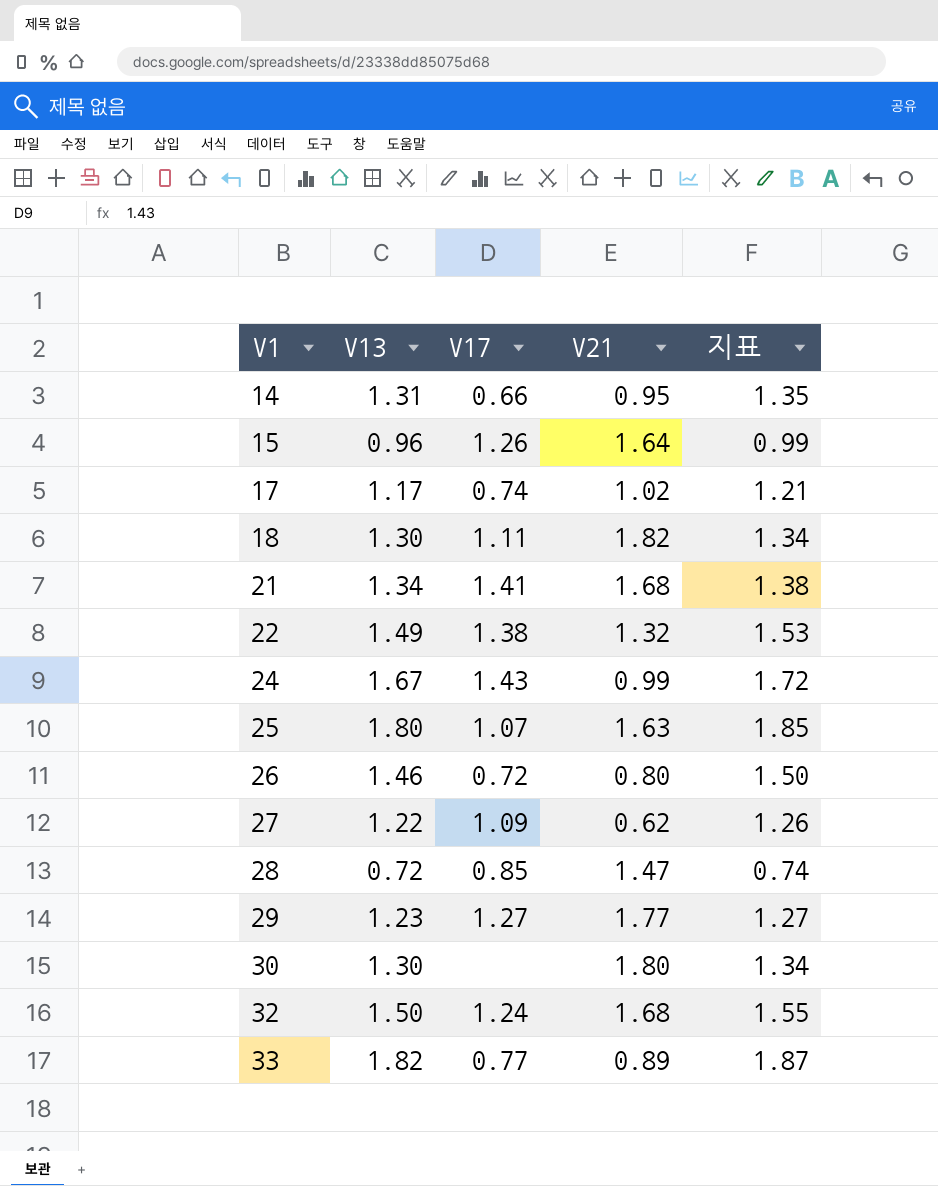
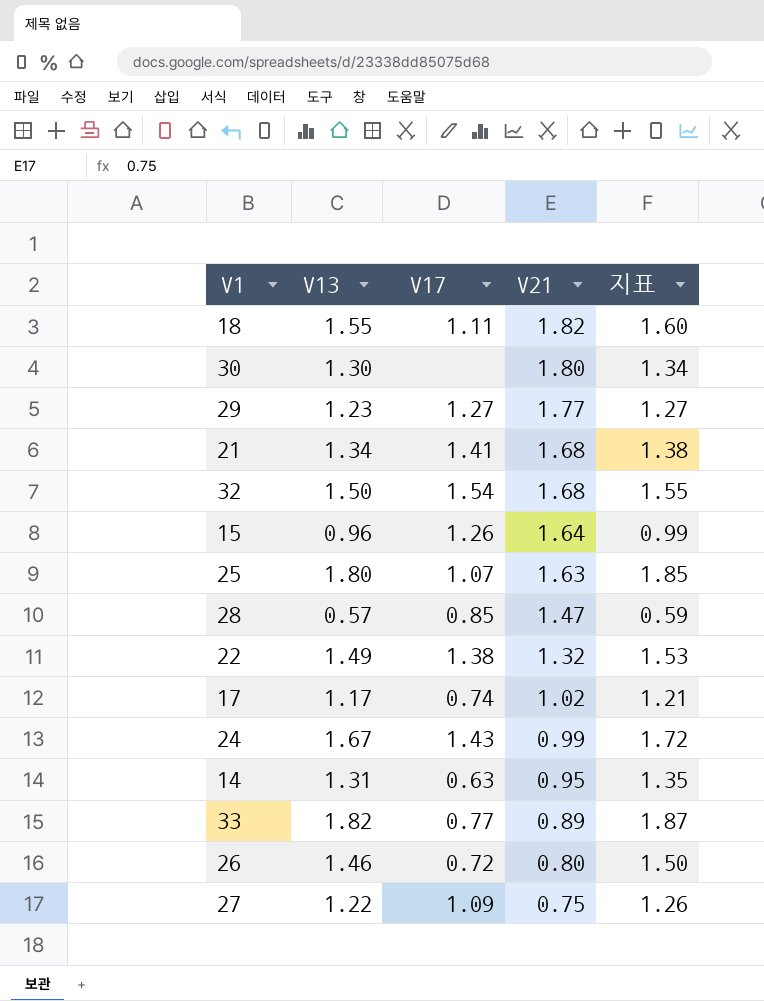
row order: V1 ascending -> V21 descending
18 | V13: 1.30 -> 1.55
18 | 지표: 1.34 -> 1.60
32 | V17: 1.24 -> 1.54
28 | V13: 0.72 -> 0.57
28 | 지표: 0.74 -> 0.59
14 | V17: 0.66 -> 0.63
27 | V21: 0.62 -> 0.75

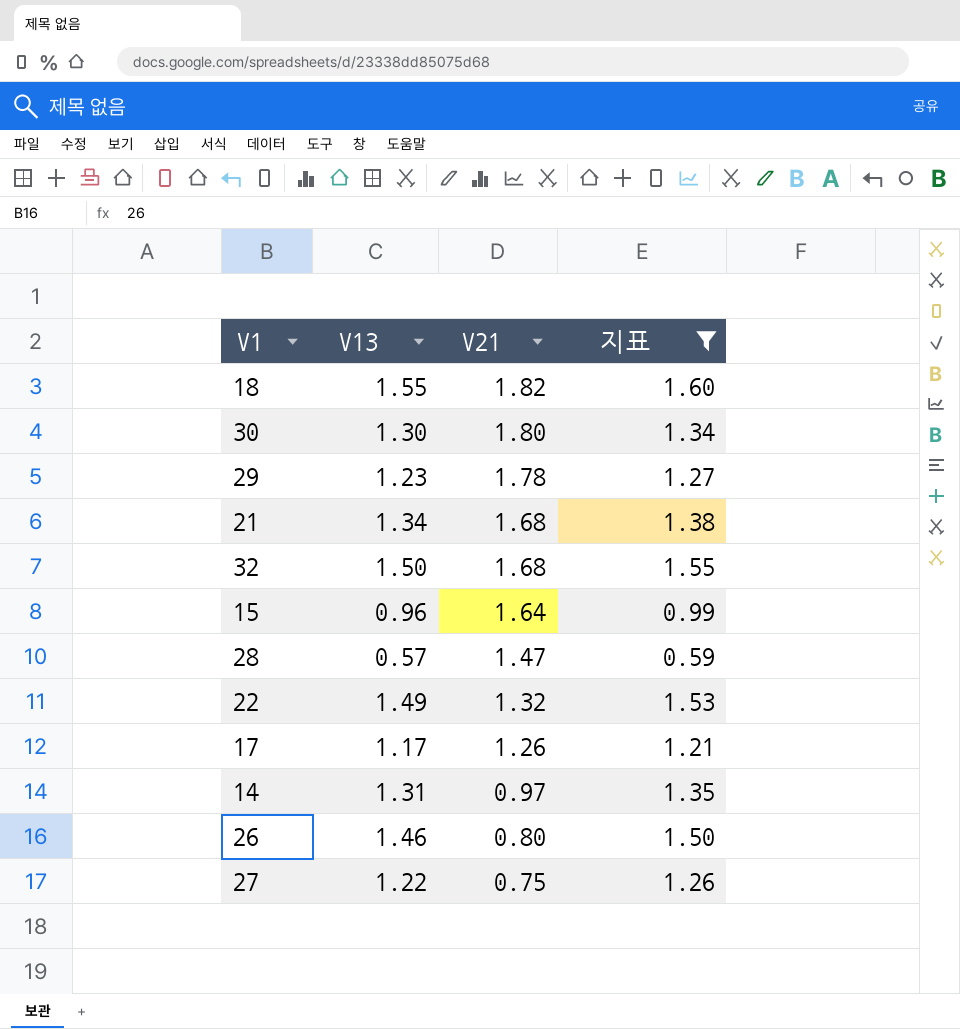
filter: none -> 지표 <= 1.60
column V17 | position: 3 -> none
29 | V21: 1.77 -> 1.78
17 | V21: 1.02 -> 1.26
14 | V21: 0.95 -> 0.97

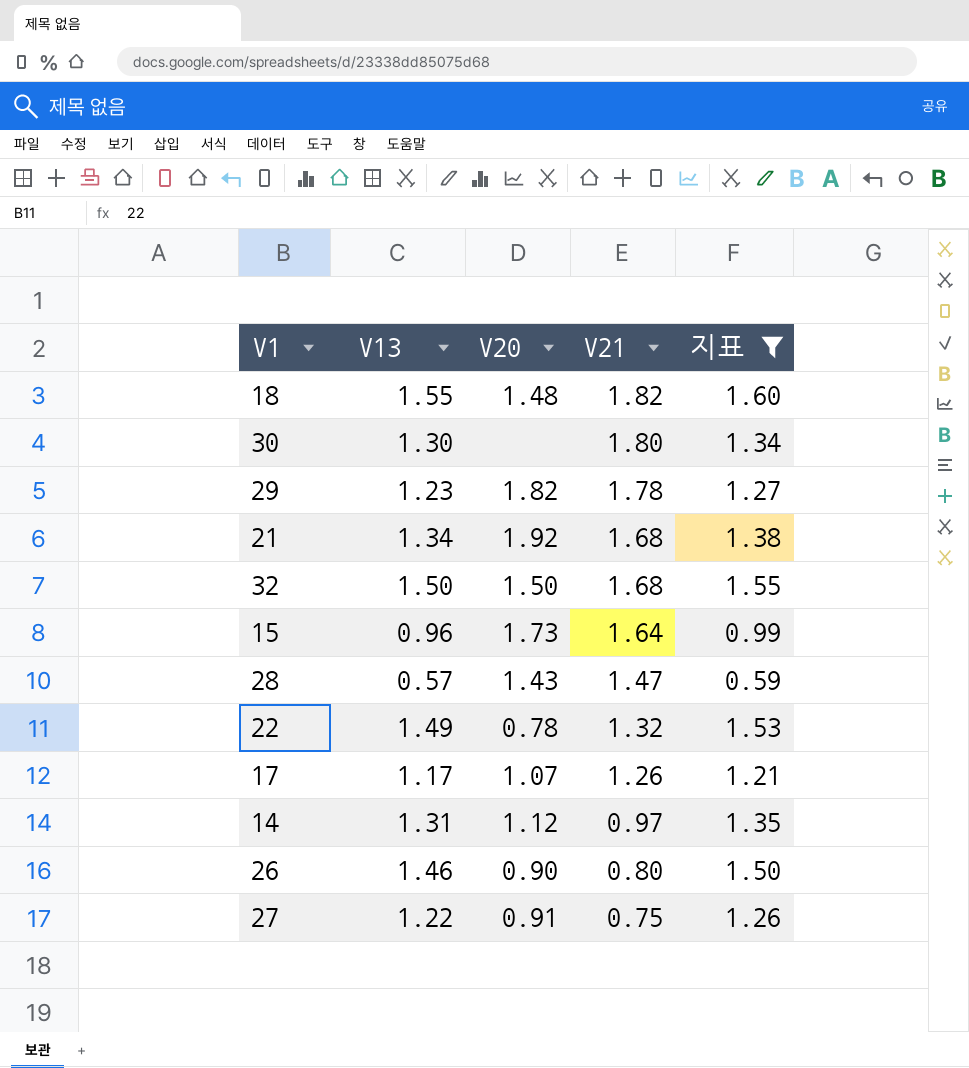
column V20 | position: none -> 3

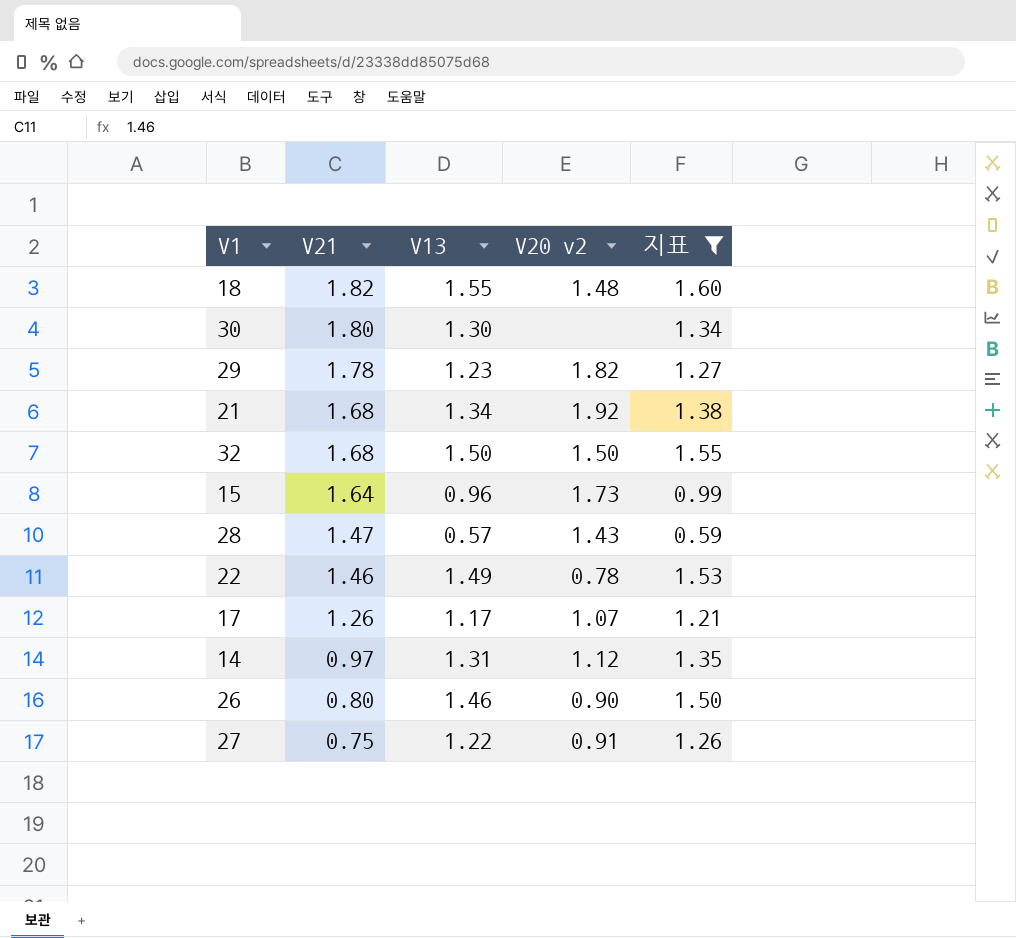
column V21 | position: 4 -> 2
column name: V20 -> V20 v2
22 | V21: 1.32 -> 1.46

